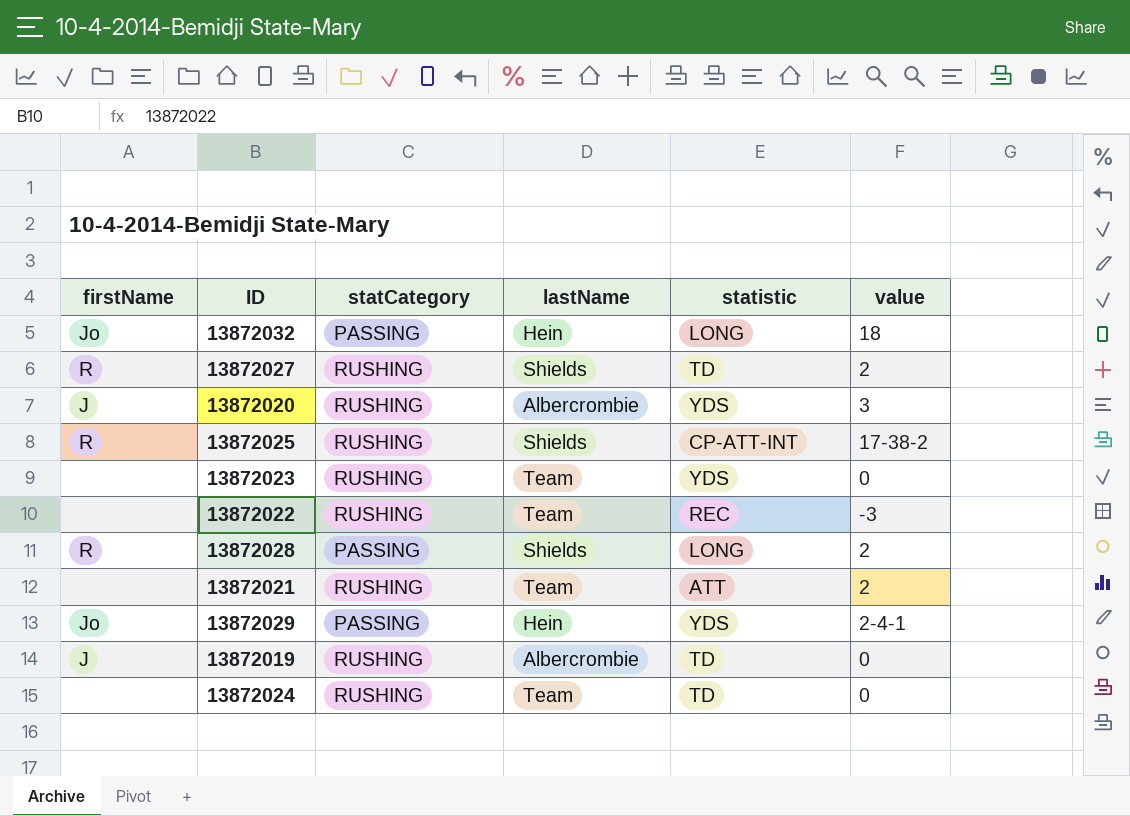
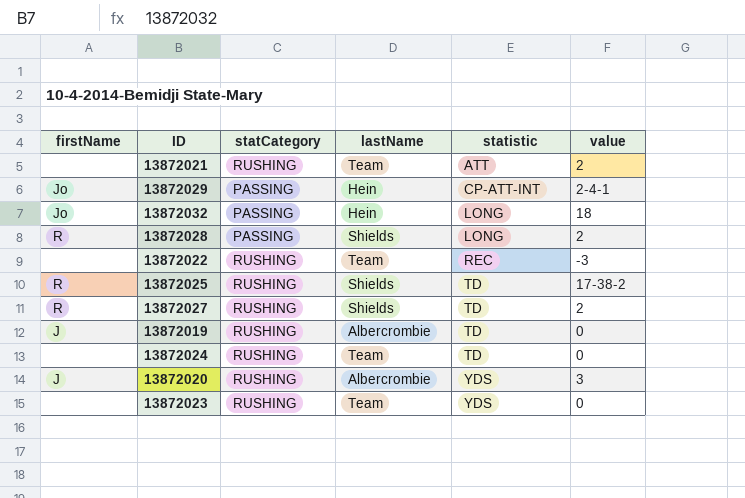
row order: none -> statistic ascending
13872029 | statistic: YDS -> CP-ATT-INT
13872025 | statistic: CP-ATT-INT -> TD

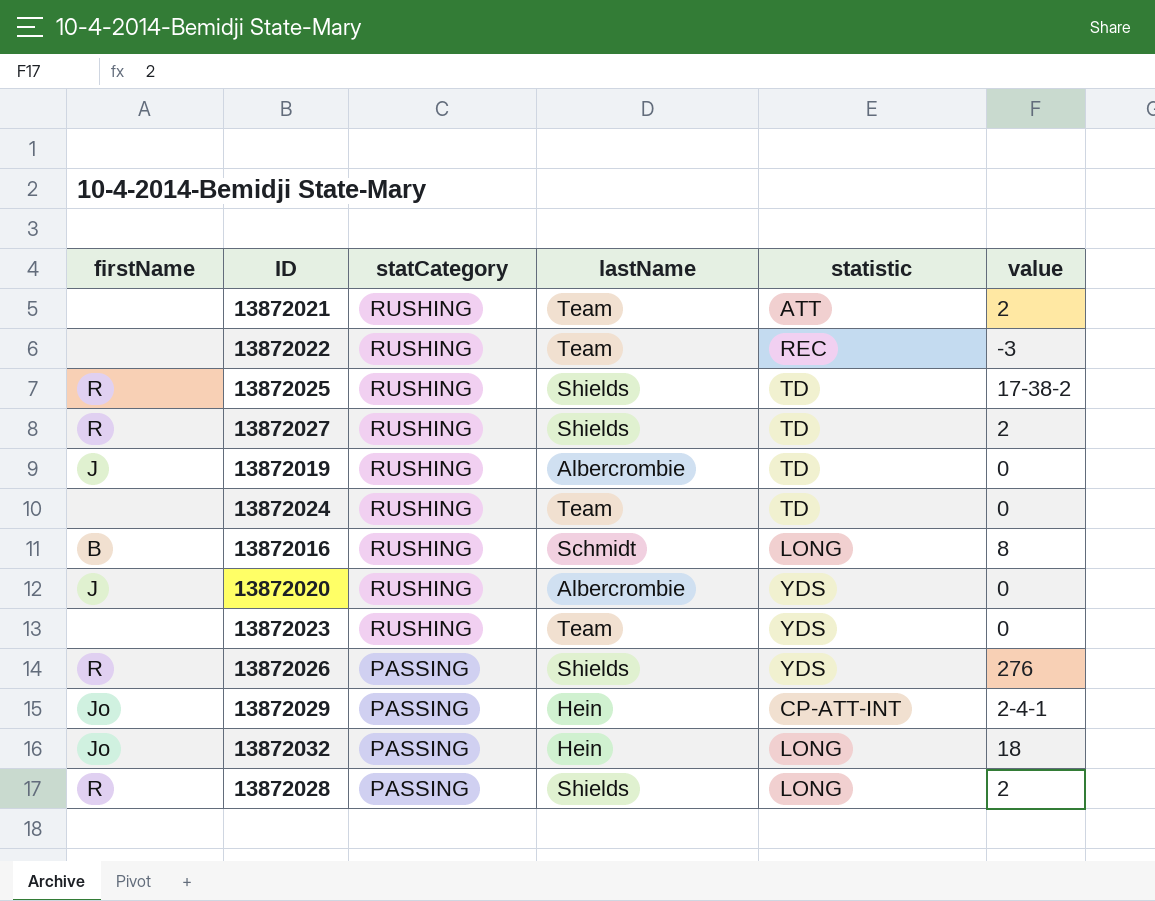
row order: statistic ascending -> statCategory descending
row 13872016: none -> B | RUSHING | Schmidt | LONG | 8
13872020 | value: 3 -> 0
row 13872026: none -> R | PASSING | Shields | YDS | 276

